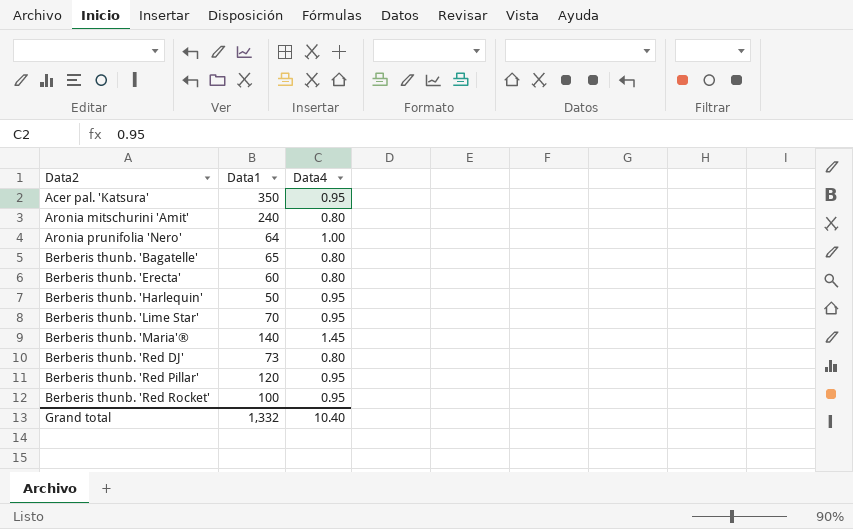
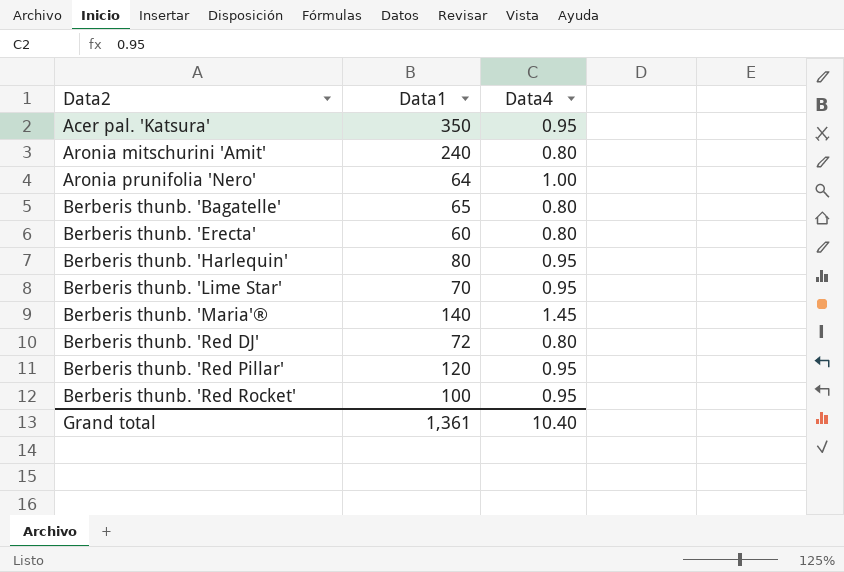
Berberis thunb. 'Harlequin' | Data1: 50 -> 80
Berberis thunb. 'Red DJ' | Data1: 73 -> 72
Grand total | Data1: 1,332 -> 1,361

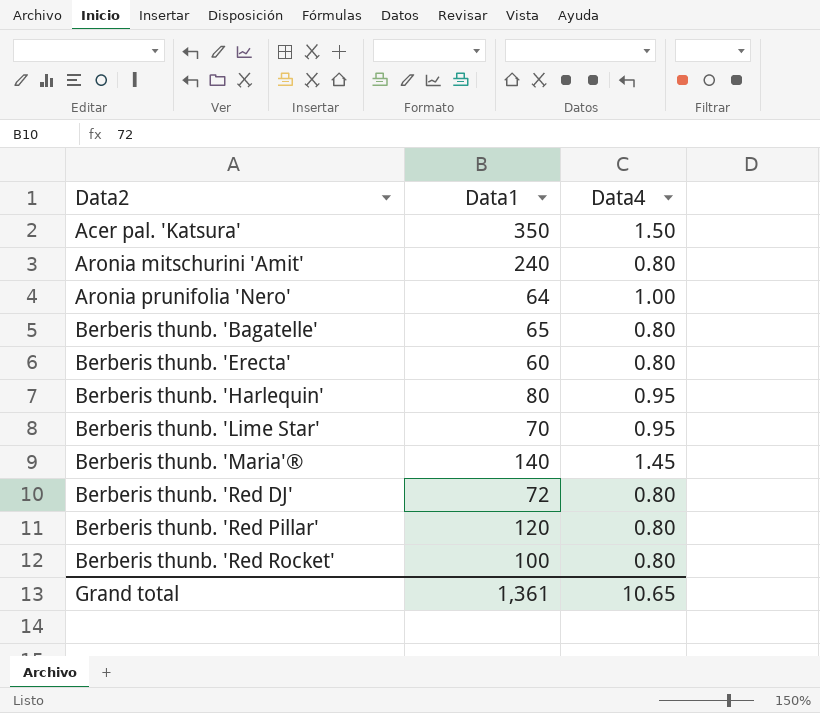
Acer pal. 'Katsura' | Data4: 0.95 -> 1.50
Berberis thunb. 'Red Pillar' | Data4: 0.95 -> 0.80
Berberis thunb. 'Red Rocket' | Data4: 0.95 -> 0.80
Grand total | Data4: 10.40 -> 10.65

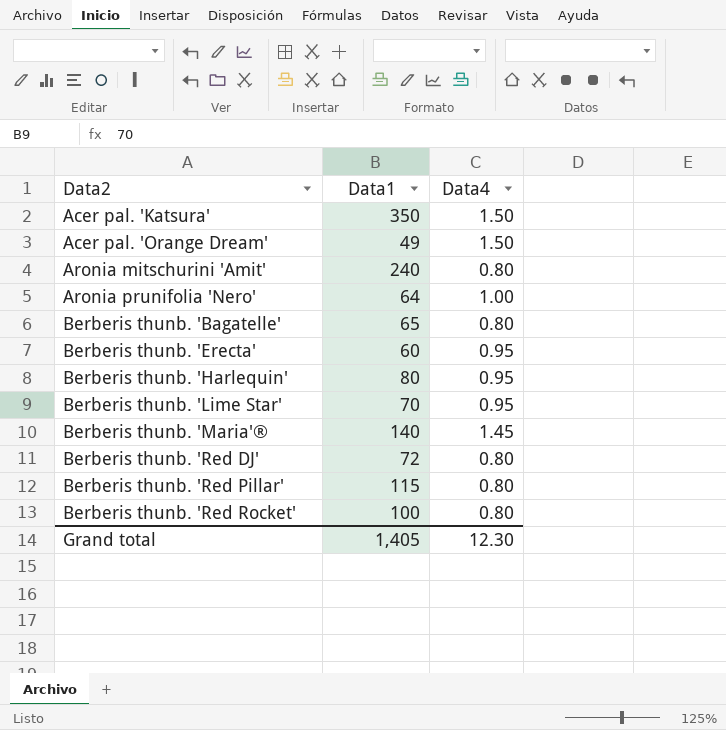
row Acer pal. 'Orange Dream': none -> 49 | 1.50
Berberis thunb. 'Erecta' | Data4: 0.80 -> 0.95
Berberis thunb. 'Red Pillar' | Data1: 120 -> 115
Grand total | Data1: 1,361 -> 1,405
Grand total | Data4: 10.65 -> 12.30

